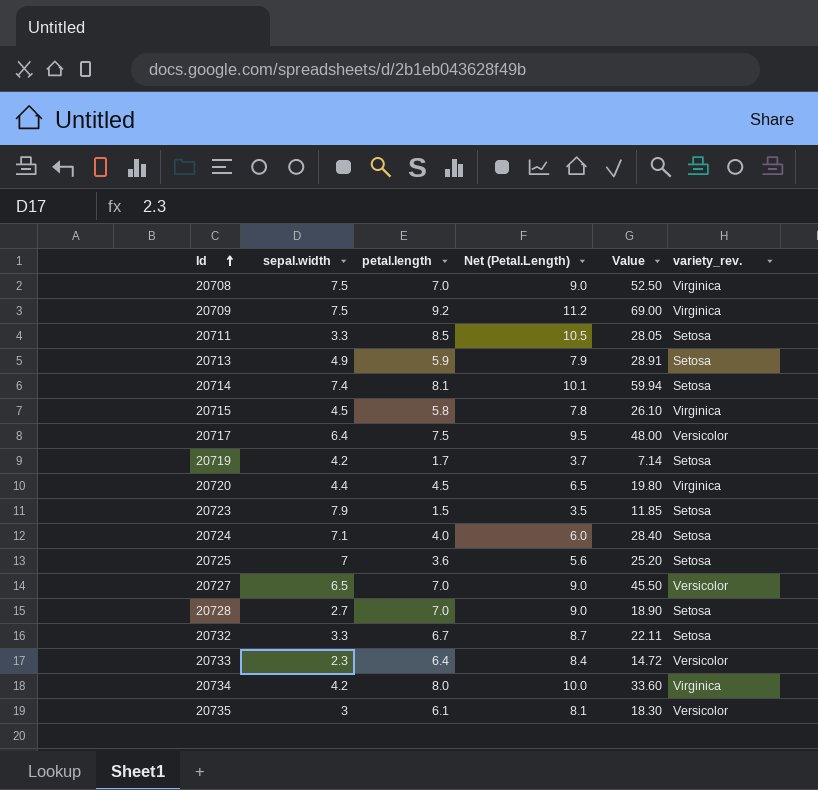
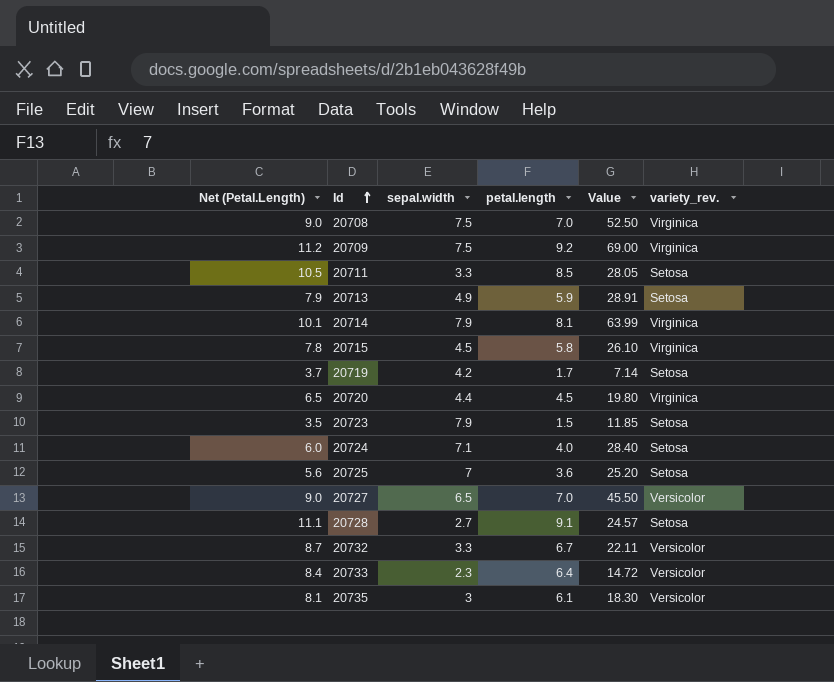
column Net (Petal.Length) | position: 4 -> 1
row 20717: 6.4 | 7.5 | 9.5 | 48.00 | Versicolor -> none
row 20734: 4.2 | 8.0 | 10.0 | 33.60 | Virginica -> none
20714 | sepal.width: 7.4 -> 7.9
20714 | Value: 59.94 -> 63.99
20714 | variety_rev.: Setosa -> Virginica
20728 | Net (Petal.Length): 9.0 -> 11.1
20728 | petal.length: 7.0 -> 9.1
20728 | Value: 18.90 -> 24.57
20732 | variety_rev.: Setosa -> Versicolor

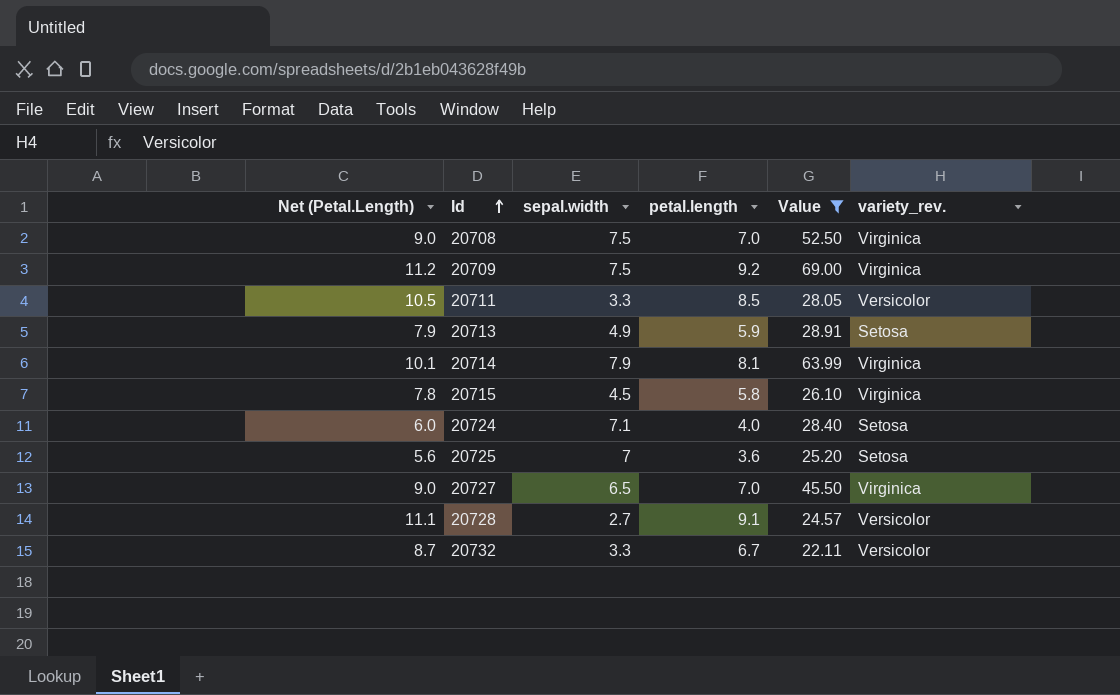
filter: none -> Value >= 22.11
20711 | variety_rev.: Setosa -> Versicolor
20727 | variety_rev.: Versicolor -> Virginica
20728 | variety_rev.: Setosa -> Versicolor

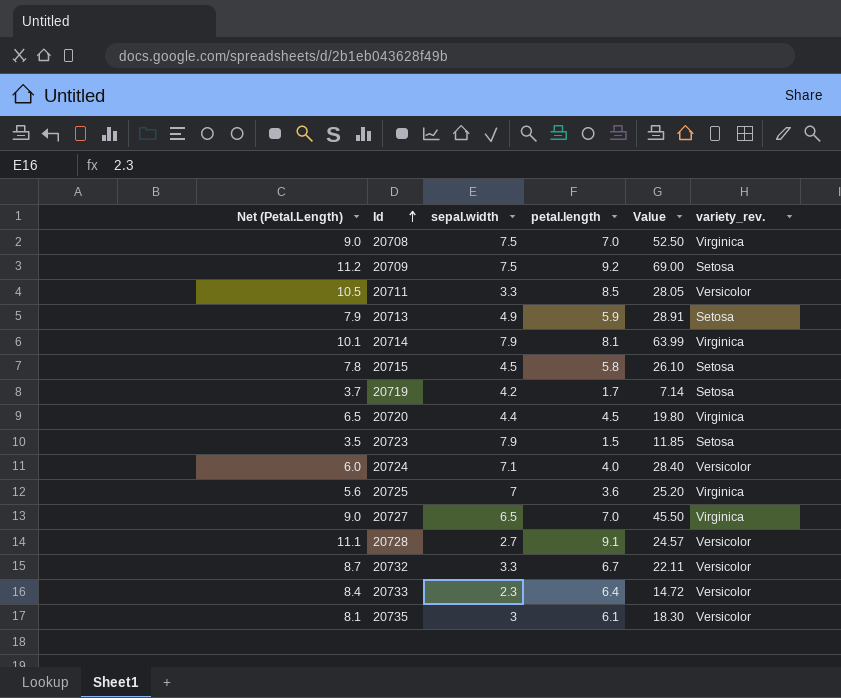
filter: Value >= 22.11 -> none
20709 | variety_rev.: Virginica -> Setosa
20715 | variety_rev.: Virginica -> Setosa
20724 | variety_rev.: Setosa -> Versicolor
20725 | variety_rev.: Setosa -> Virginica

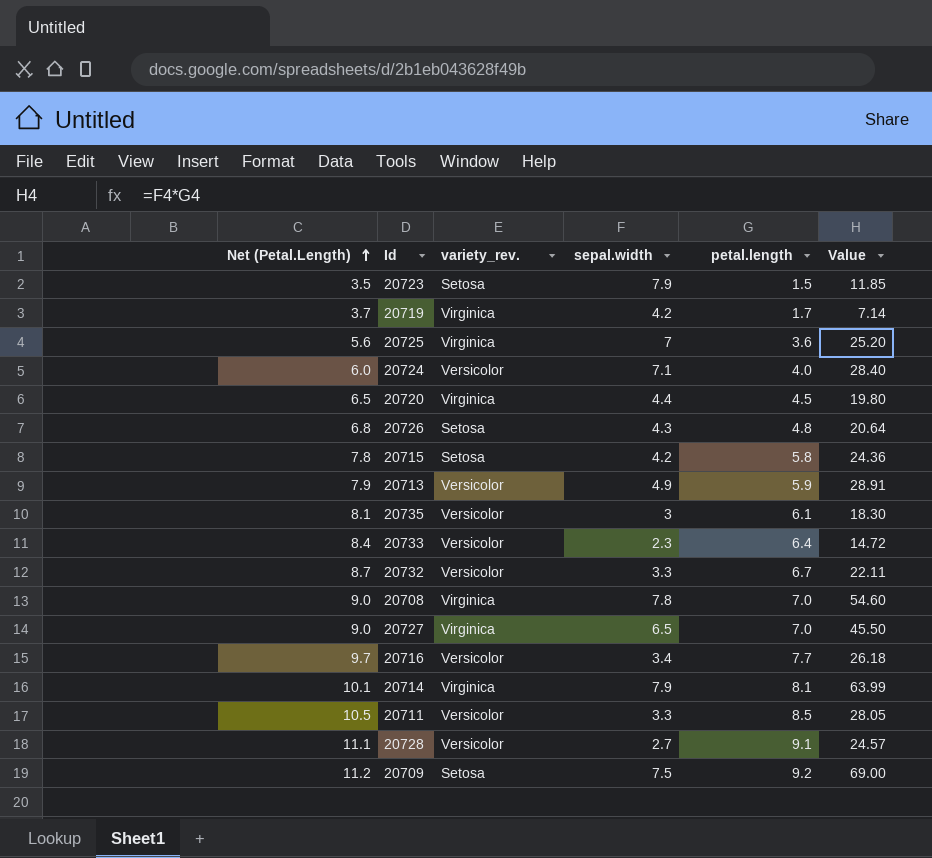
row order: Id ascending -> Net (Petal.Length) ascending
column variety_rev. | position: 6 -> 3
20719 | variety_rev.: Setosa -> Virginica
row 20726: none -> 6.8 | Setosa | 4.3 | 4.8 | 20.64
20715 | sepal.width: 4.5 -> 4.2
20715 | Value: 26.10 -> 24.36
20713 | variety_rev.: Setosa -> Versicolor
20708 | sepal.width: 7.5 -> 7.8
20708 | Value: 52.50 -> 54.60
row 20716: none -> 9.7 | Versicolor | 3.4 | 7.7 | 26.18

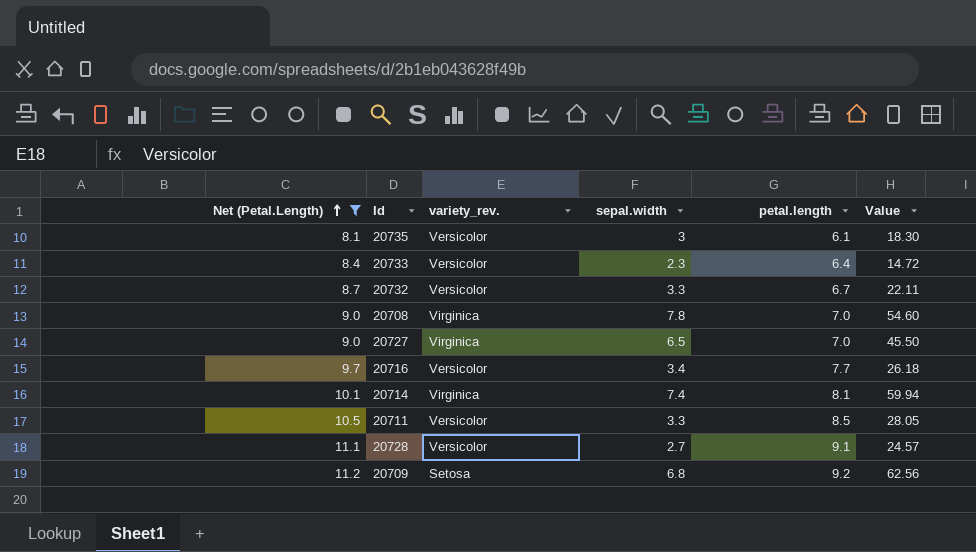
filter: none -> Net (Petal.Length) >= 8.1
20714 | sepal.width: 7.9 -> 7.4
20714 | Value: 63.99 -> 59.94
20709 | sepal.width: 7.5 -> 6.8
20709 | Value: 69.00 -> 62.56

